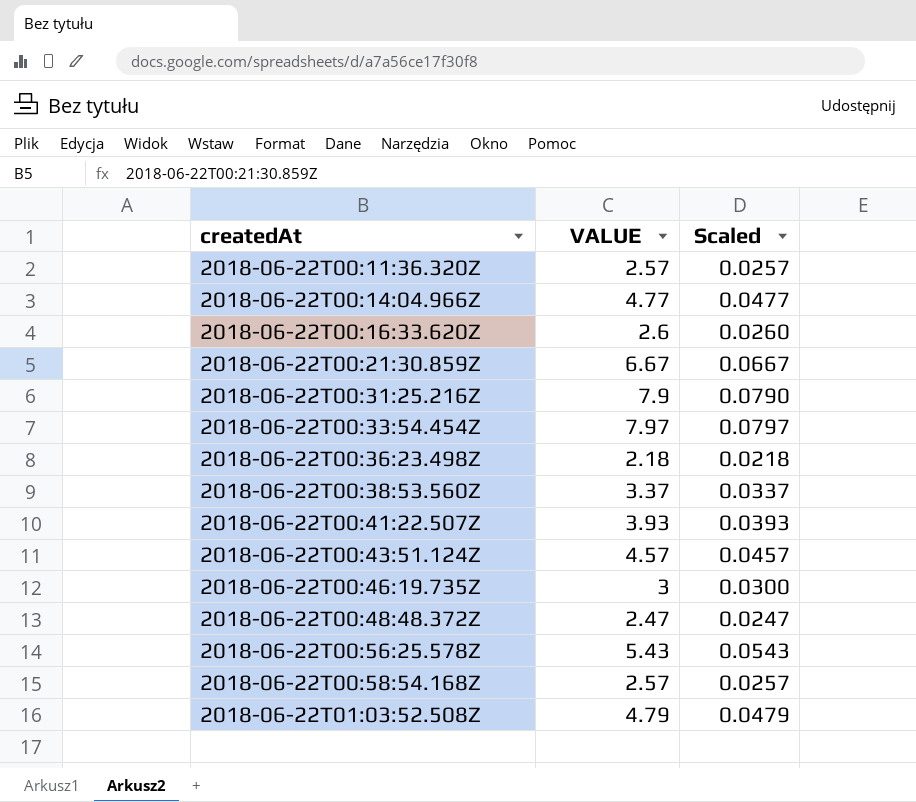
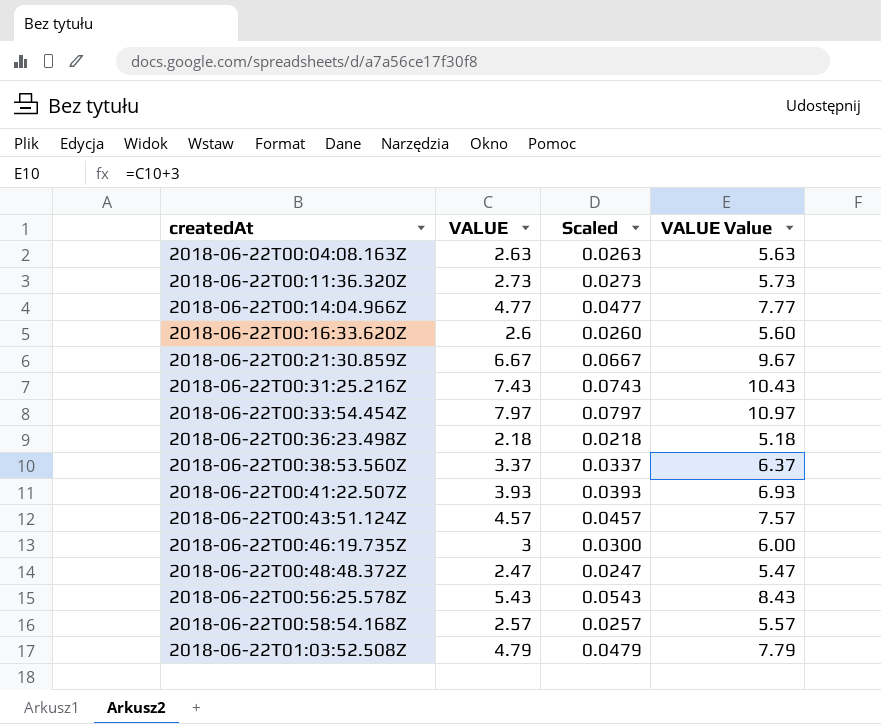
column VALUE Value | formula: none -> [VALUE] + 3
row 2018-06-22T00:04:08.163Z: none -> 2.63 | 0.0263 | 5.63
2018-06-22T00:11:36.320Z | VALUE: 2.57 -> 2.73
2018-06-22T00:11:36.320Z | Scaled: 0.0257 -> 0.0273
2018-06-22T00:31:25.216Z | VALUE: 7.9 -> 7.43
2018-06-22T00:31:25.216Z | Scaled: 0.0790 -> 0.0743

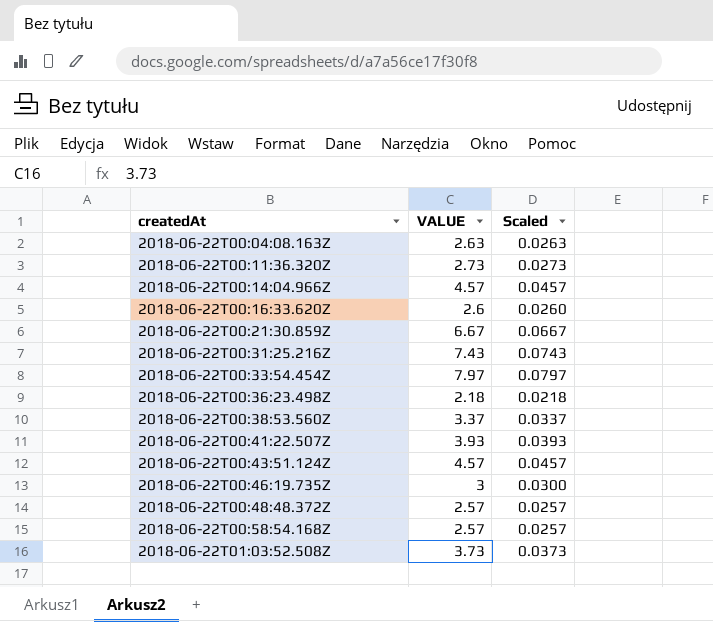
column VALUE Value | formula: [VALUE] + 3 -> none
row 2018-06-22T00:56:25.578Z: 5.43 | 0.0543 | 8.43 -> none
2018-06-22T00:14:04.966Z | VALUE: 4.77 -> 4.57
2018-06-22T00:14:04.966Z | Scaled: 0.0477 -> 0.0457
2018-06-22T00:48:48.372Z | VALUE: 2.47 -> 2.57
2018-06-22T00:48:48.372Z | Scaled: 0.0247 -> 0.0257
2018-06-22T01:03:52.508Z | VALUE: 4.79 -> 3.73
2018-06-22T01:03:52.508Z | Scaled: 0.0479 -> 0.0373

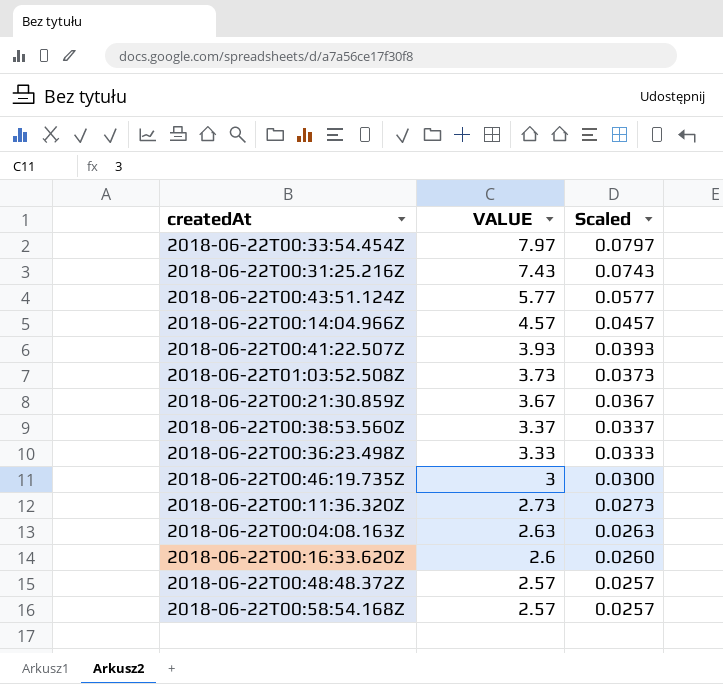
row order: createdAt ascending -> VALUE descending
2018-06-22T00:43:51.124Z | VALUE: 4.57 -> 5.77
2018-06-22T00:43:51.124Z | Scaled: 0.0457 -> 0.0577
2018-06-22T00:21:30.859Z | VALUE: 6.67 -> 3.67
2018-06-22T00:21:30.859Z | Scaled: 0.0667 -> 0.0367
2018-06-22T00:36:23.498Z | VALUE: 2.18 -> 3.33
2018-06-22T00:36:23.498Z | Scaled: 0.0218 -> 0.0333

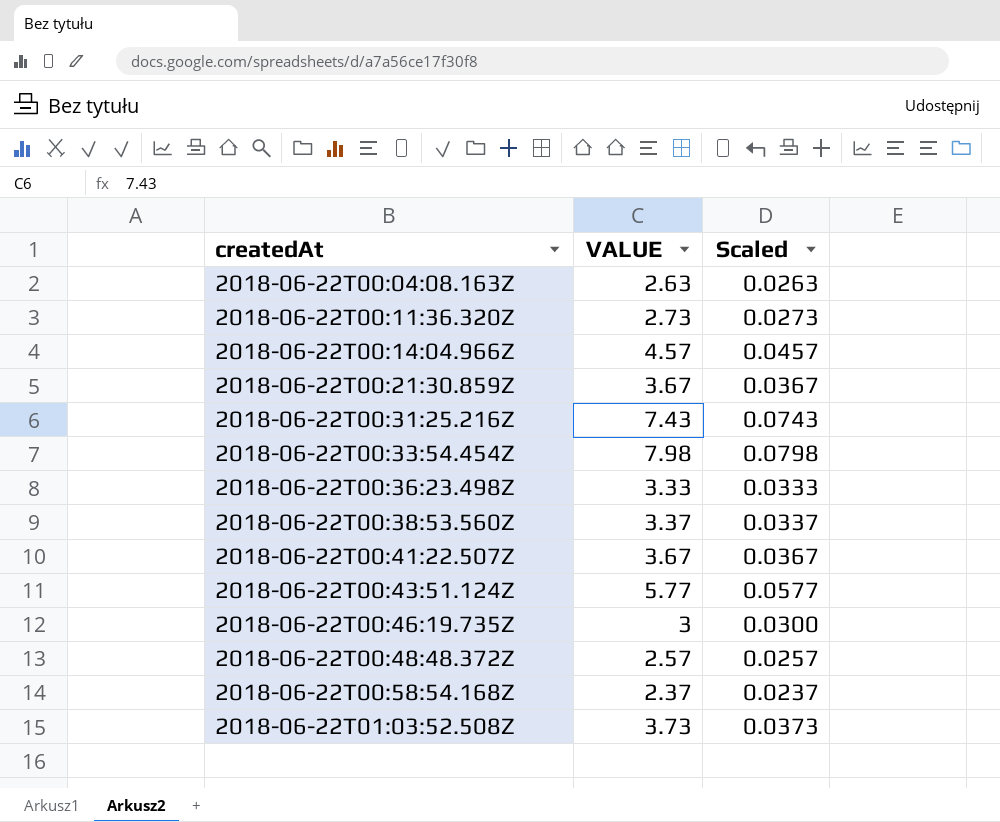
row order: VALUE descending -> createdAt ascending
row 2018-06-22T00:16:33.620Z: 2.6 | 0.0260 -> none
2018-06-22T00:33:54.454Z | VALUE: 7.97 -> 7.98
2018-06-22T00:33:54.454Z | Scaled: 0.0797 -> 0.0798
2018-06-22T00:41:22.507Z | VALUE: 3.93 -> 3.67
2018-06-22T00:41:22.507Z | Scaled: 0.0393 -> 0.0367
2018-06-22T00:58:54.168Z | VALUE: 2.57 -> 2.37
2018-06-22T00:58:54.168Z | Scaled: 0.0257 -> 0.0237

